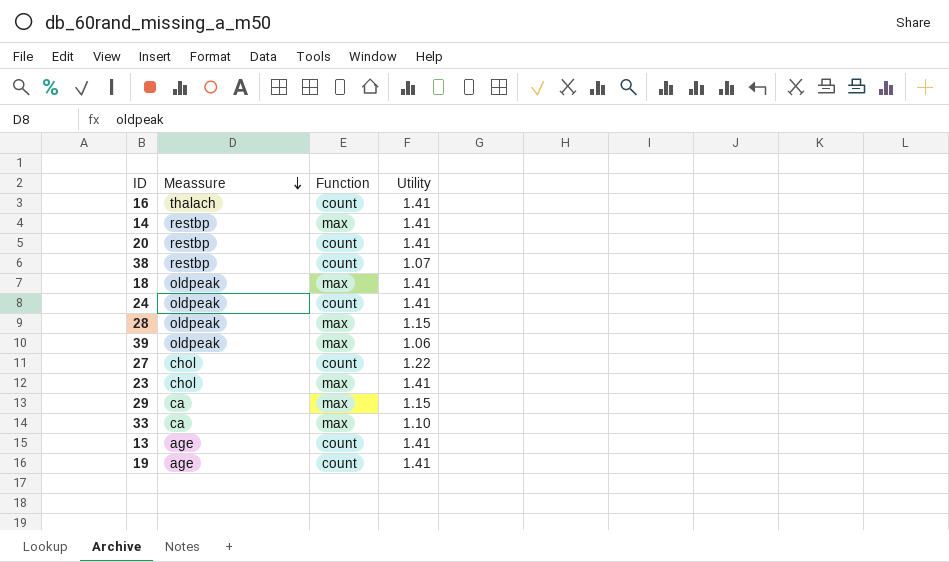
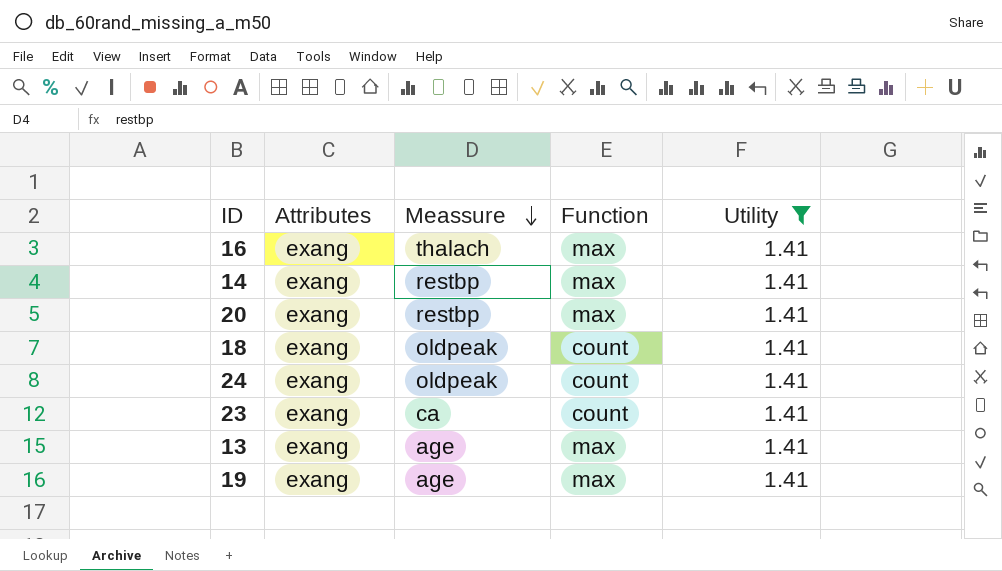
filter: none -> Utility = 1.41
column Attributes | position: none -> 2
16 | Function: count -> max
20 | Function: count -> max
18 | Function: max -> count
23 | Meassure: chol -> ca
23 | Function: max -> count
13 | Function: count -> max
19 | Function: count -> max

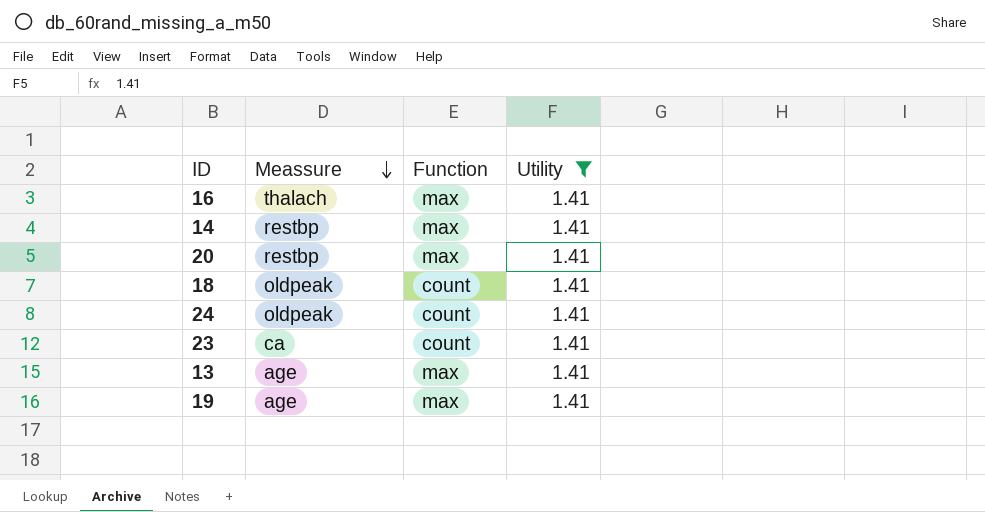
column Attributes | position: 2 -> none

